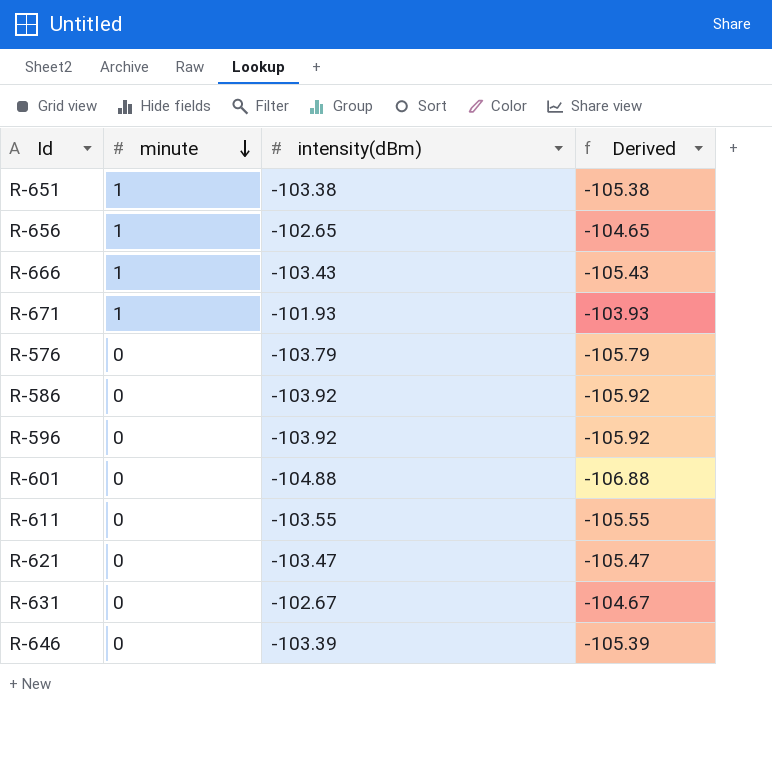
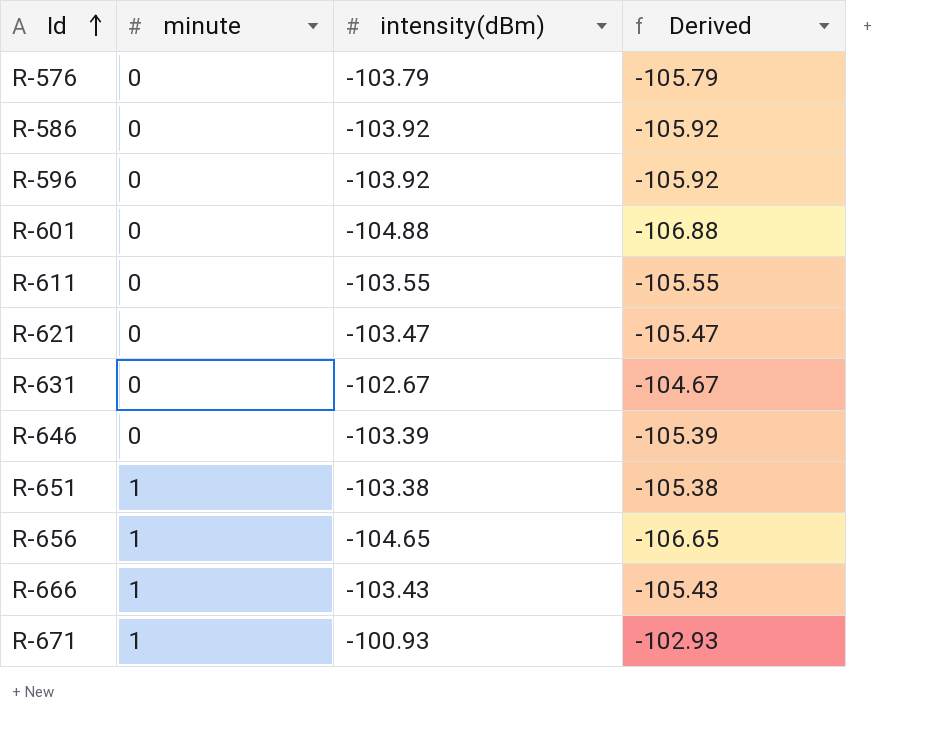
row order: minute descending -> Id ascending
R-656 | intensity(dBm): -102.65 -> -104.65
R-656 | Derived: -104.65 -> -106.65
R-671 | intensity(dBm): -101.93 -> -100.93
R-671 | Derived: -103.93 -> -102.93

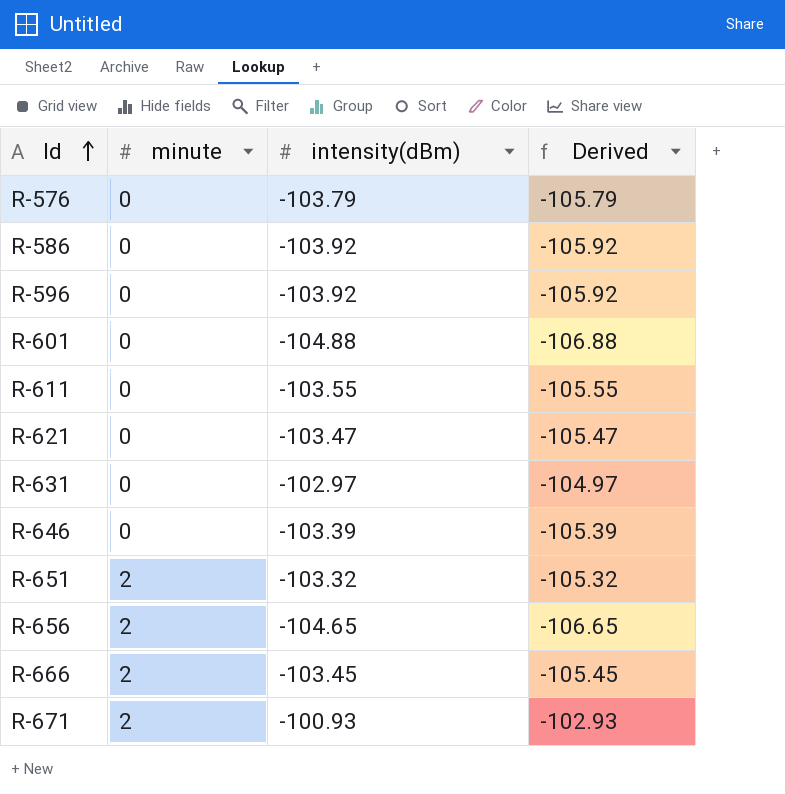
R-631 | intensity(dBm): -102.67 -> -102.97
R-631 | Derived: -104.67 -> -104.97
R-651 | minute: 1 -> 2
R-651 | intensity(dBm): -103.38 -> -103.32
R-651 | Derived: -105.38 -> -105.32
R-656 | minute: 1 -> 2
R-666 | minute: 1 -> 2
R-666 | intensity(dBm): -103.43 -> -103.45
R-666 | Derived: -105.43 -> -105.45
R-671 | minute: 1 -> 2

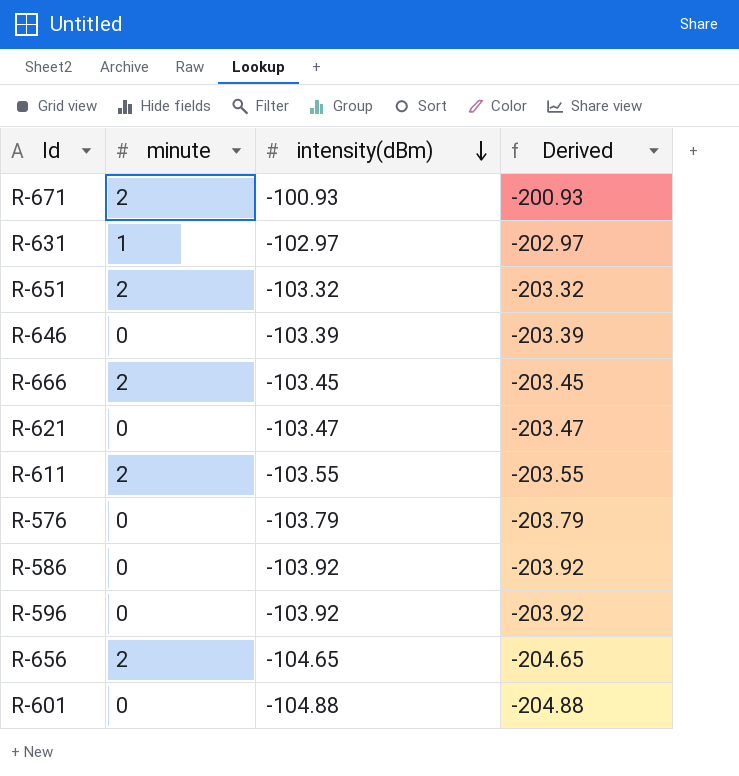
row order: Id ascending -> intensity(dBm) descending
column Derived | formula: [intensity(dBm)] - 2 -> [intensity(dBm)] - 100
R-631 | minute: 0 -> 1
R-611 | minute: 0 -> 2

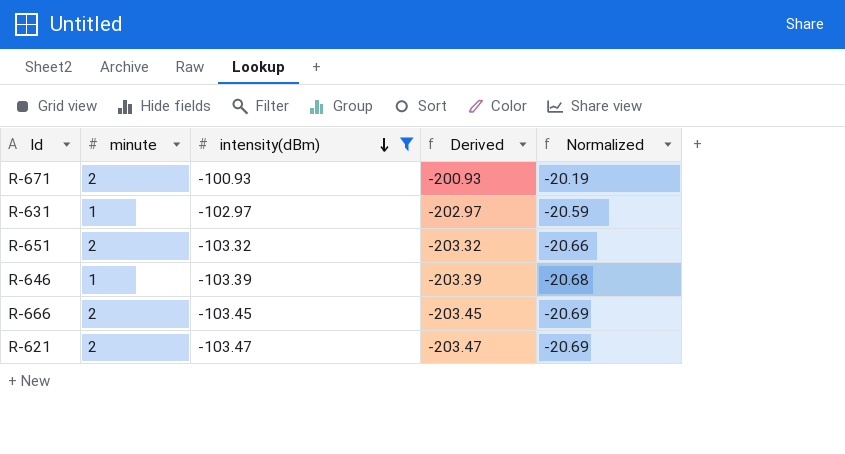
filter: none -> intensity(dBm) >= -103.47
column Normalized | formula: none -> [intensity(dBm)] * 0.2
R-646 | minute: 0 -> 1
R-621 | minute: 0 -> 2

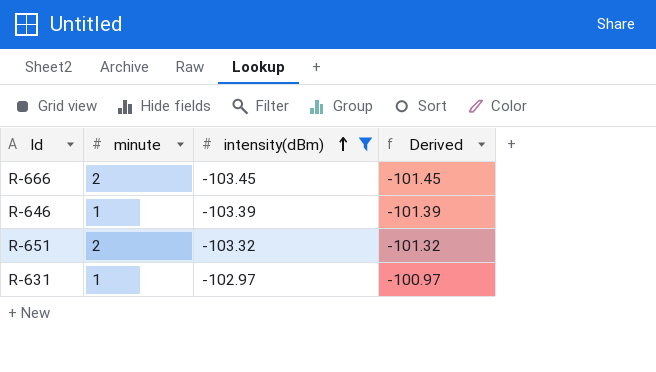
row order: intensity(dBm) descending -> intensity(dBm) ascending
column Normalized | formula: [intensity(dBm)] * 0.2 -> none
column Derived | formula: [intensity(dBm)] - 100 -> [intensity(dBm)] + 2
row R-671: 2 | -100.93 | -200.93 | -20.19 -> none
row R-621: 2 | -103.47 | -203.47 | -20.69 -> none

